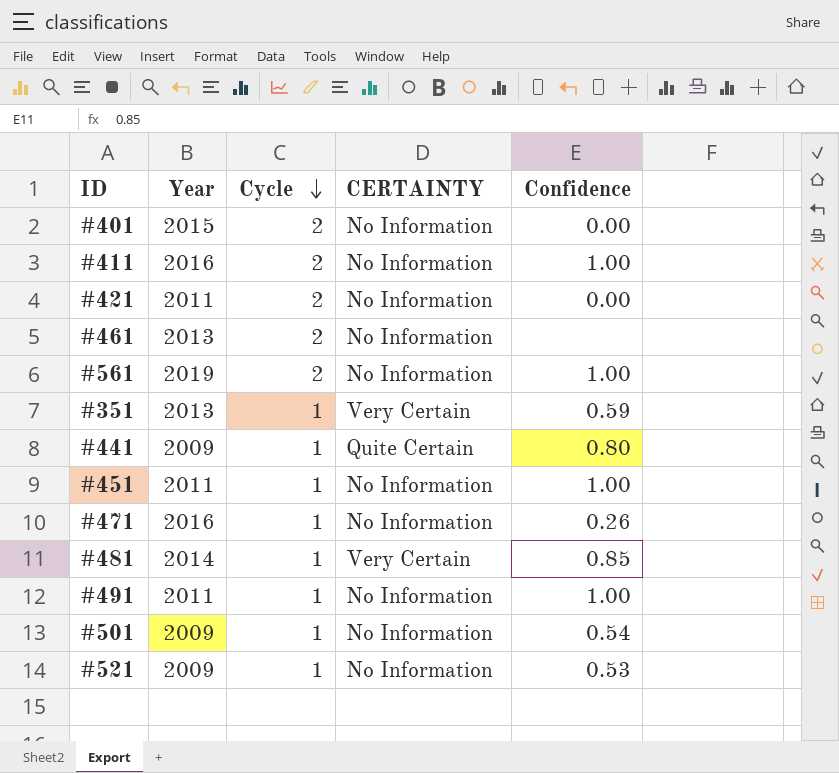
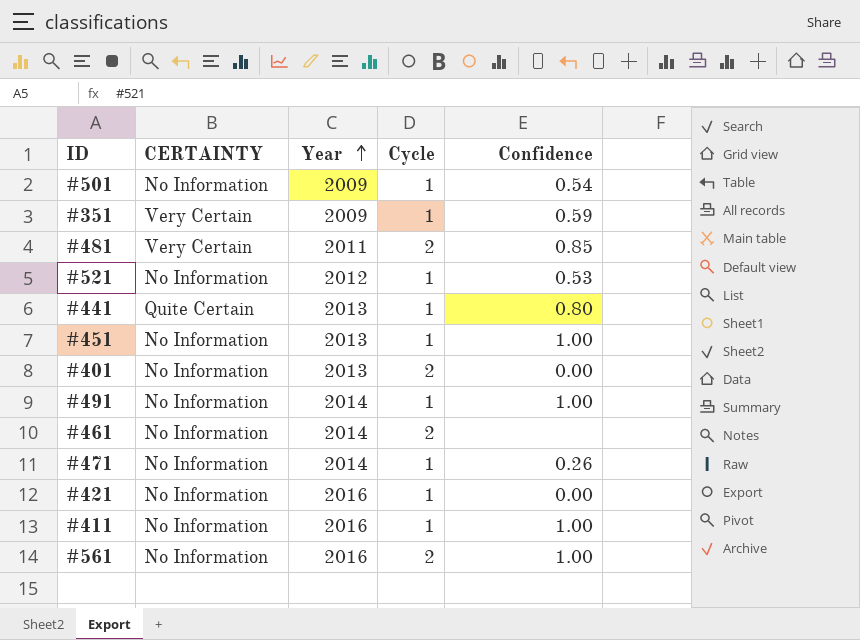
row order: Cycle descending -> Year ascending
column CERTAINTY | position: 4 -> 2
#351 | Year: 2013 -> 2009
#481 | Year: 2014 -> 2011
#481 | Cycle: 1 -> 2
#521 | Year: 2009 -> 2012
#441 | Year: 2009 -> 2013
#451 | Year: 2011 -> 2013
#401 | Year: 2015 -> 2013
#491 | Year: 2011 -> 2014
#461 | Year: 2013 -> 2014
#471 | Year: 2016 -> 2014
#421 | Year: 2011 -> 2016
#421 | Cycle: 2 -> 1
#411 | Cycle: 2 -> 1
#561 | Year: 2019 -> 2016

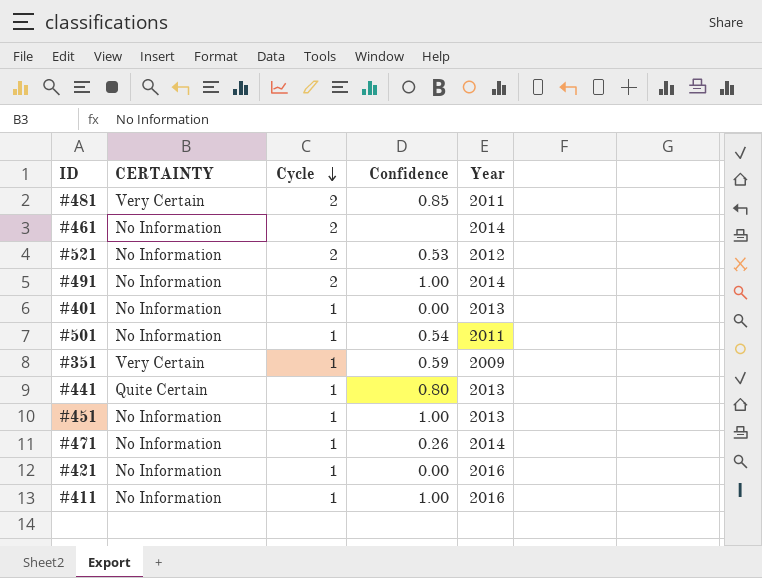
row order: Year ascending -> Cycle descending
column Year | position: 3 -> 5
row #561: No Information | 2016 | 2 | 1.00 -> none
#521 | Cycle: 1 -> 2
#491 | Cycle: 1 -> 2
#401 | Cycle: 2 -> 1
#501 | Year: 2009 -> 2011

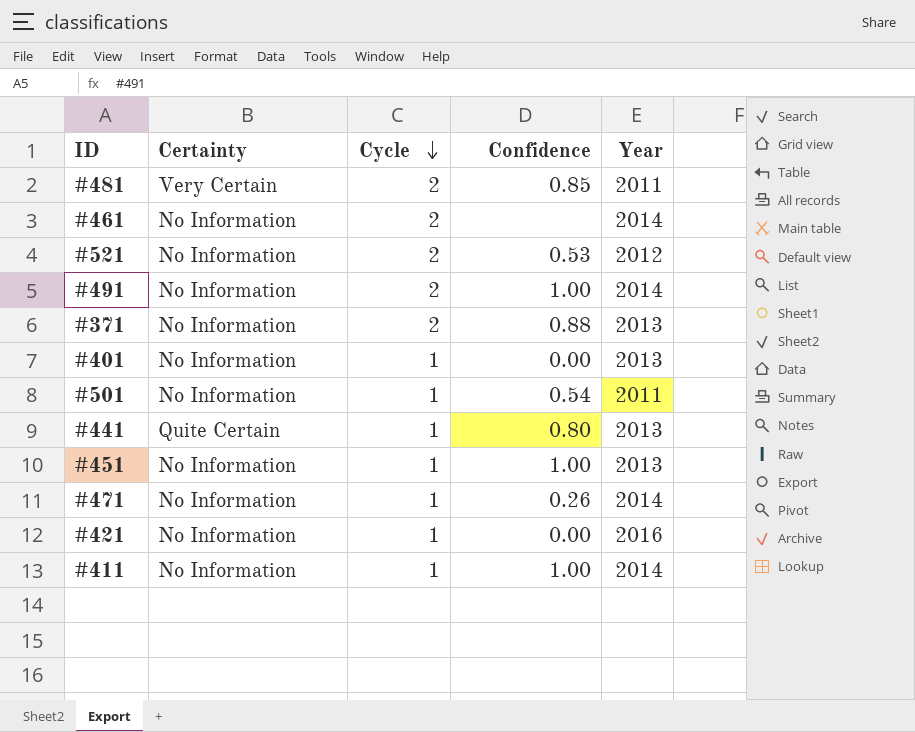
column name: CERTAINTY -> Certainty
row #351: Very Certain | 1 | 0.59 | 2009 -> none
row #371: none -> No Information | 2 | 0.88 | 2013
#411 | Year: 2016 -> 2014

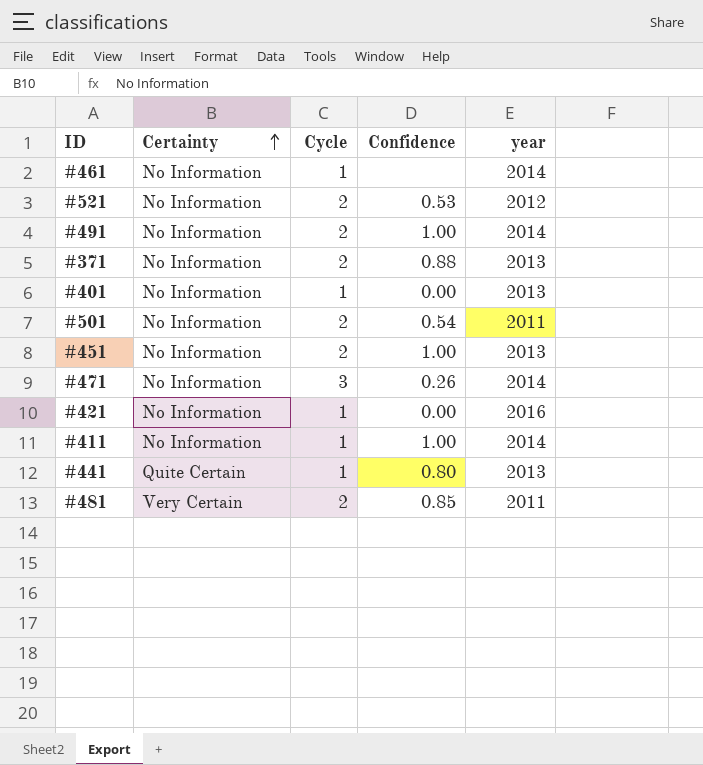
row order: Cycle descending -> Certainty ascending
column name: Year -> year
#461 | Cycle: 2 -> 1
#501 | Cycle: 1 -> 2
#451 | Cycle: 1 -> 2
#471 | Cycle: 1 -> 3

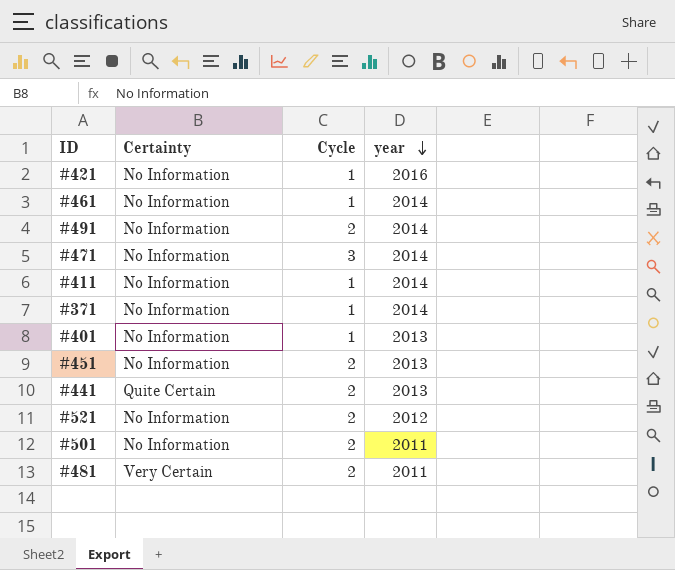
row order: Certainty ascending -> year descending
column Confidence | position: 4 -> none
#371 | Cycle: 2 -> 1
#371 | year: 2013 -> 2014
#441 | Cycle: 1 -> 2

